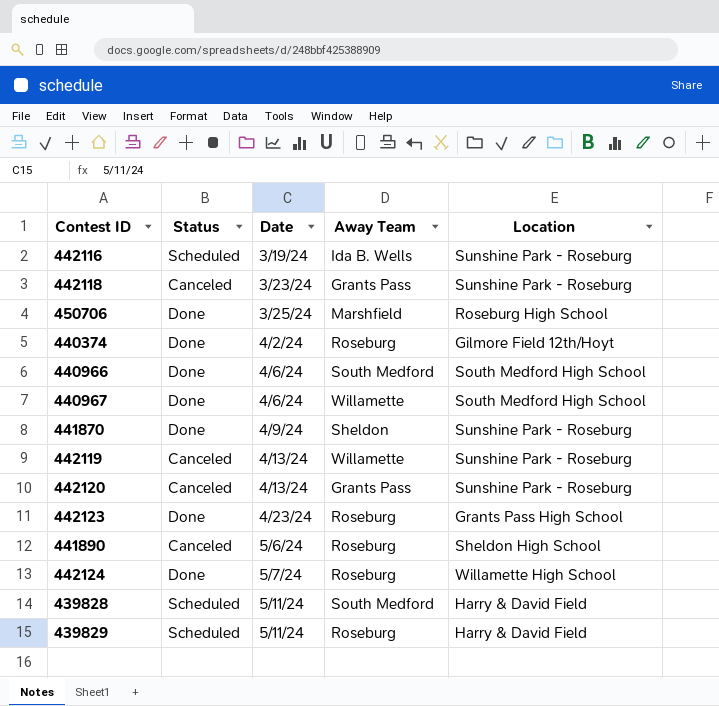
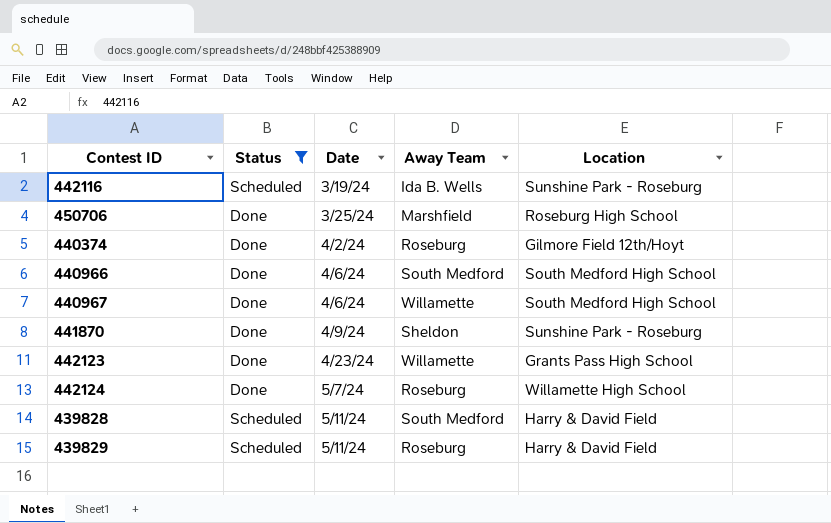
filter: none -> Status != Canceled
442123 | Away Team: Roseburg -> Willamette

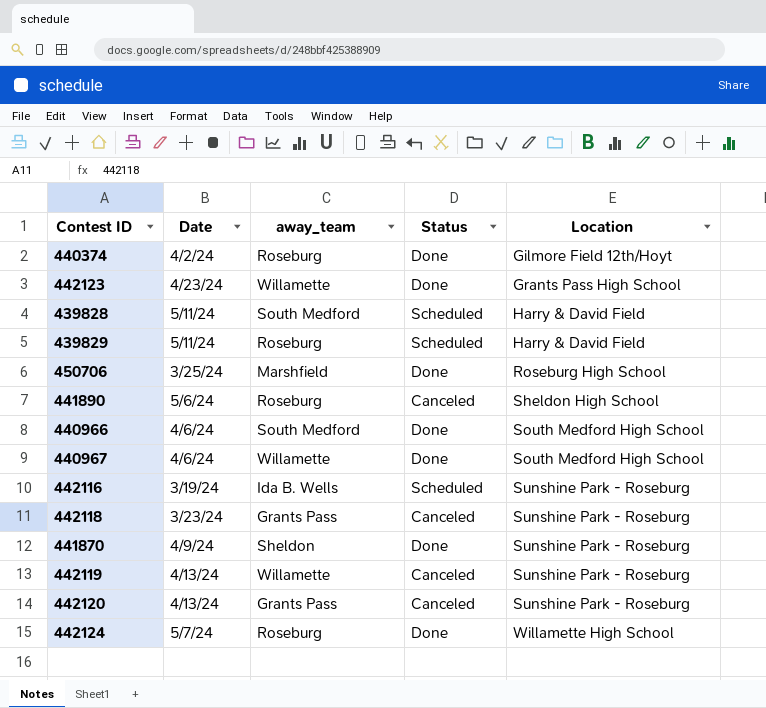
filter: Status != Canceled -> none
row order: Date ascending -> Location ascending
column name: Away Team -> away_team
column Status | position: 2 -> 4

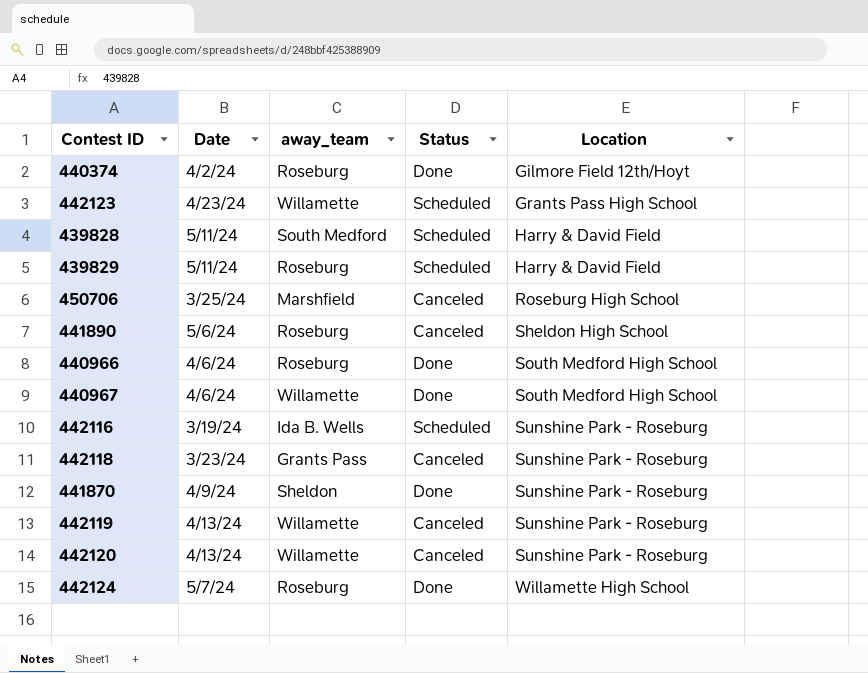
442123 | Status: Done -> Scheduled
450706 | Status: Done -> Canceled
440966 | away_team: South Medford -> Roseburg
442120 | away_team: Grants Pass -> Willamette

